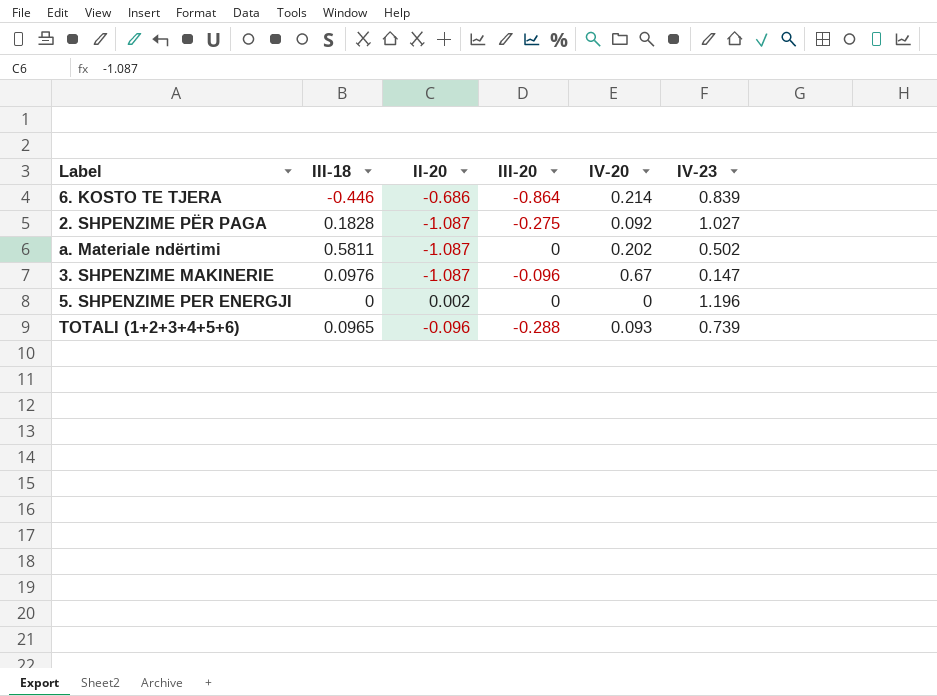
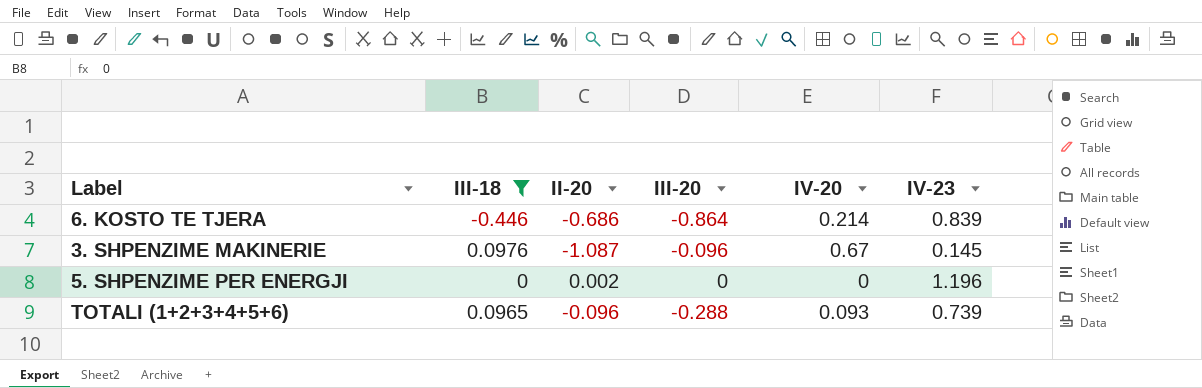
filter: none -> III-18 <= 0.0976
3. SHPENZIME MAKINERIE | IV-23: 0.147 -> 0.145

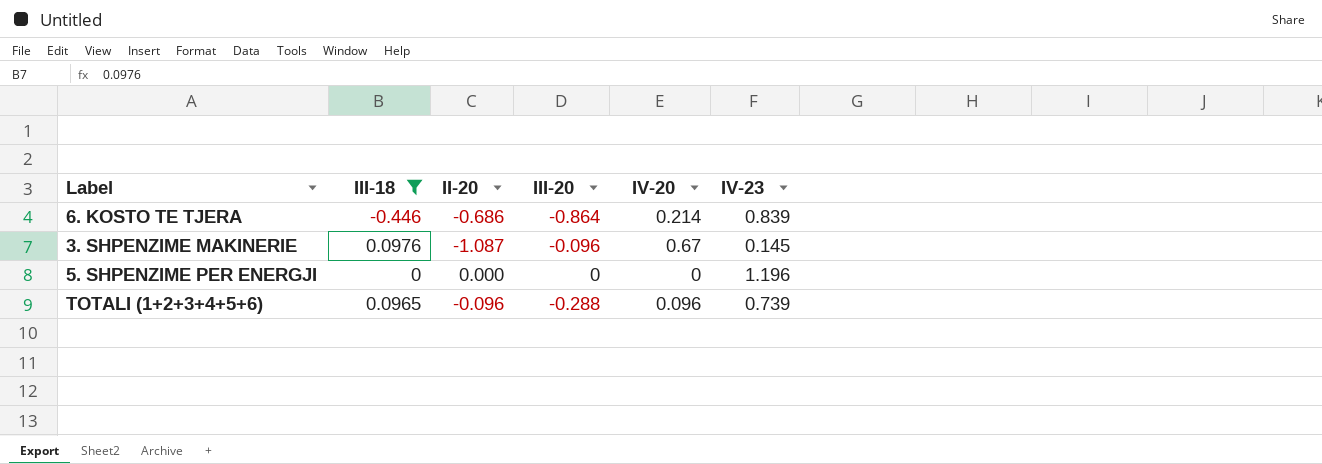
5. SHPENZIME PER ENERGJI | II-20: 0.002 -> 0.000
TOTALI (1+2+3+4+5+6) | IV-20: 0.093 -> 0.096

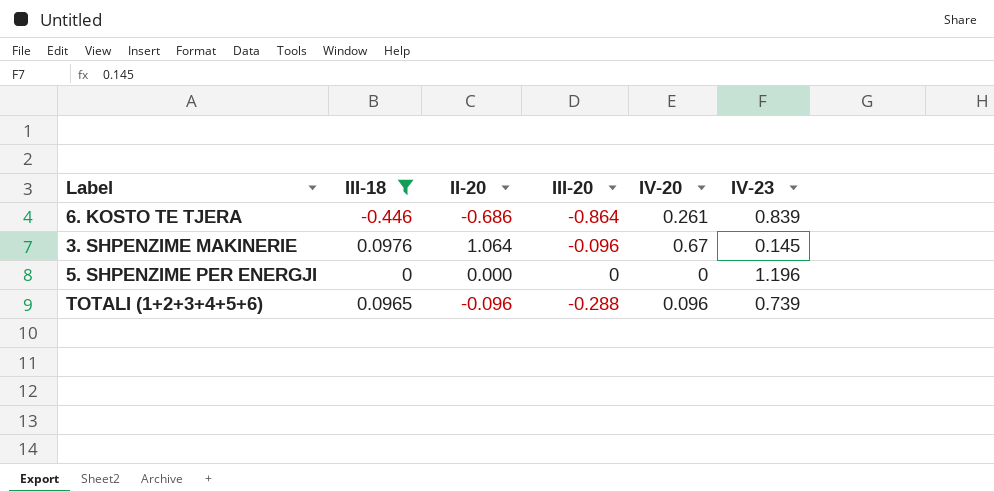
6. KOSTO TE TJERA | IV-20: 0.214 -> 0.261
3. SHPENZIME MAKINERIE | II-20: -1.087 -> 1.064

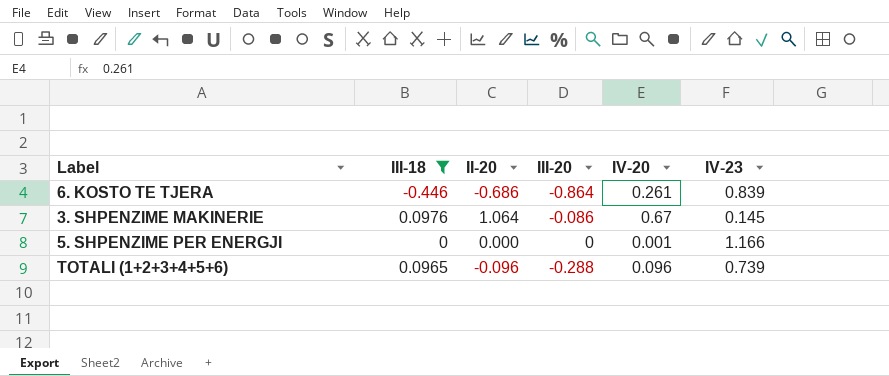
3. SHPENZIME MAKINERIE | III-20: -0.096 -> -0.086
5. SHPENZIME PER ENERGJI | IV-20: 0 -> 0.001
5. SHPENZIME PER ENERGJI | IV-23: 1.196 -> 1.166

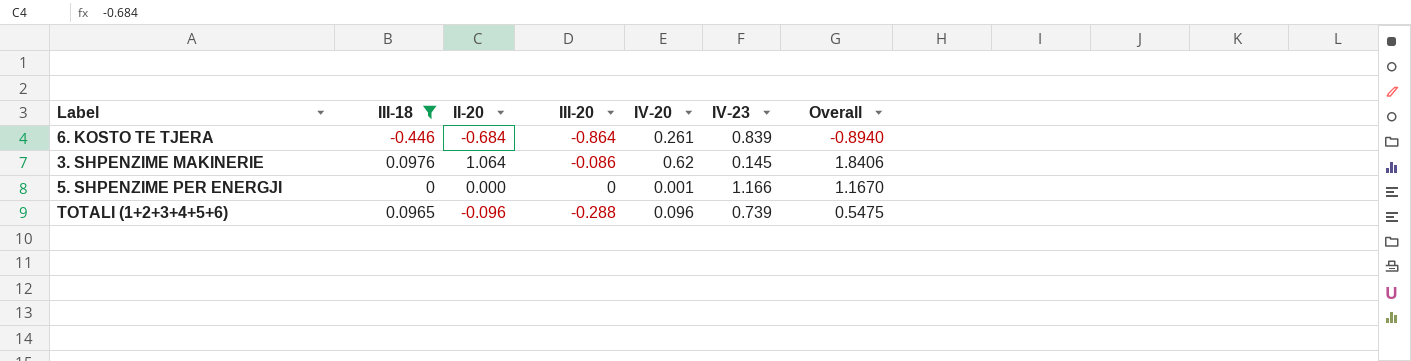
column Overall | formula: none -> [III-18] + [II-20] + [III-20] + [IV-20] + [IV-23]
6. KOSTO TE TJERA | II-20: -0.686 -> -0.684
3. SHPENZIME MAKINERIE | IV-20: 0.67 -> 0.62

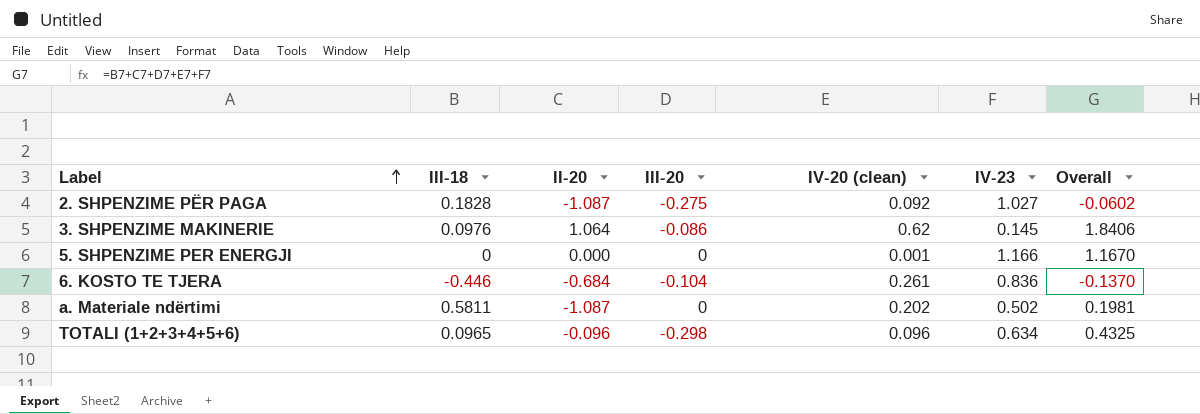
filter: III-18 <= 0.0976 -> none
row order: none -> Label ascending
column name: IV-20 -> IV-20 (clean)
6. KOSTO TE TJERA | III-20: -0.864 -> -0.104
6. KOSTO TE TJERA | IV-23: 0.839 -> 0.836
6. KOSTO TE TJERA | Overall: -0.8940 -> -0.1370
TOTALI (1+2+3+4+5+6) | III-20: -0.288 -> -0.298
TOTALI (1+2+3+4+5+6) | IV-23: 0.739 -> 0.634
TOTALI (1+2+3+4+5+6) | Overall: 0.5475 -> 0.4325

